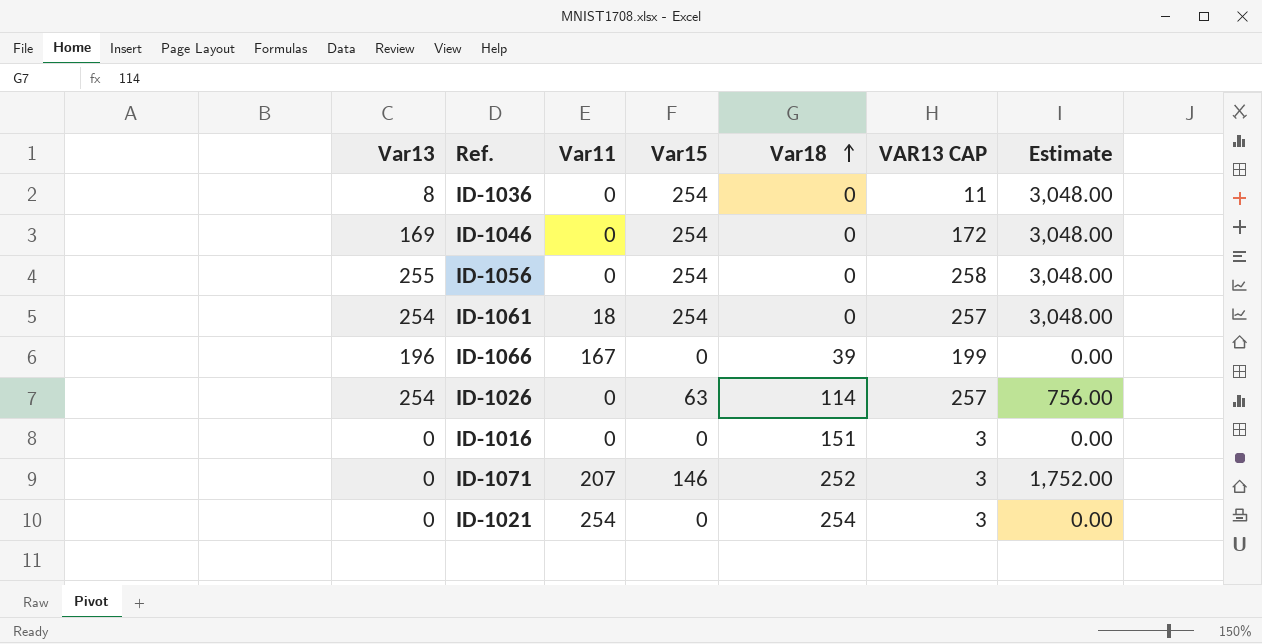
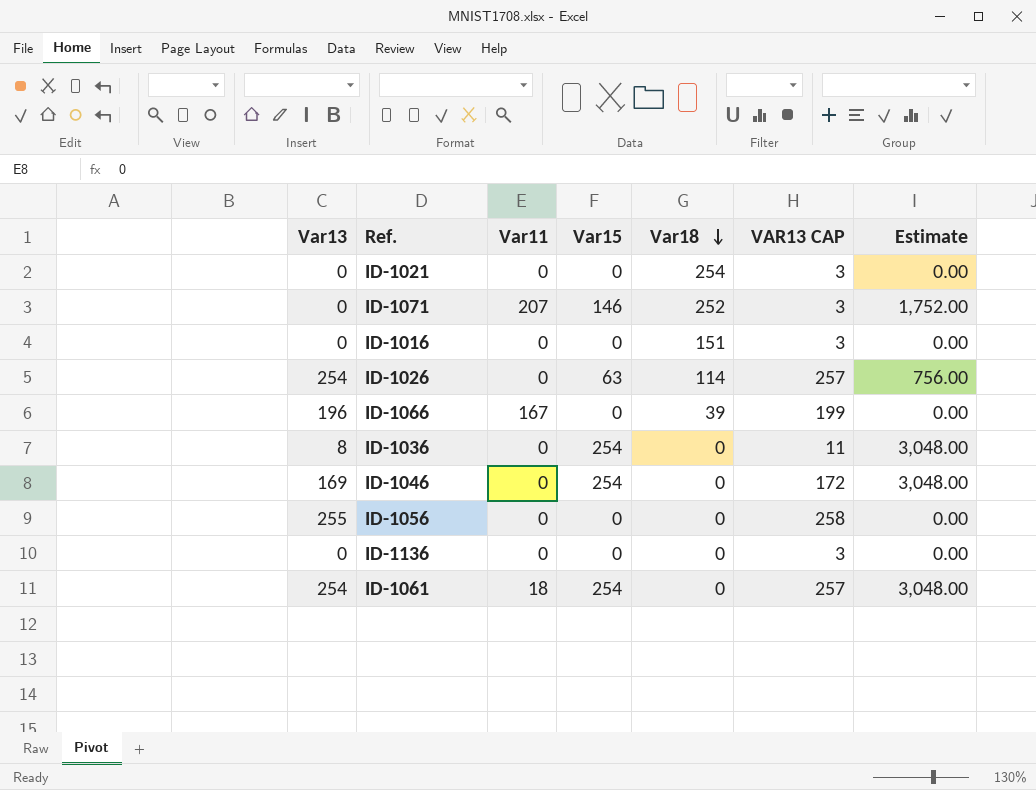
row order: Var18 ascending -> Var18 descending
ID-1021 | Var11: 254 -> 0
ID-1056 | Var15: 254 -> 0
ID-1056 | Estimate: 3,048.00 -> 0.00
row ID-1136: none -> 0 | 0 | 0 | 0 | 3 | 0.00

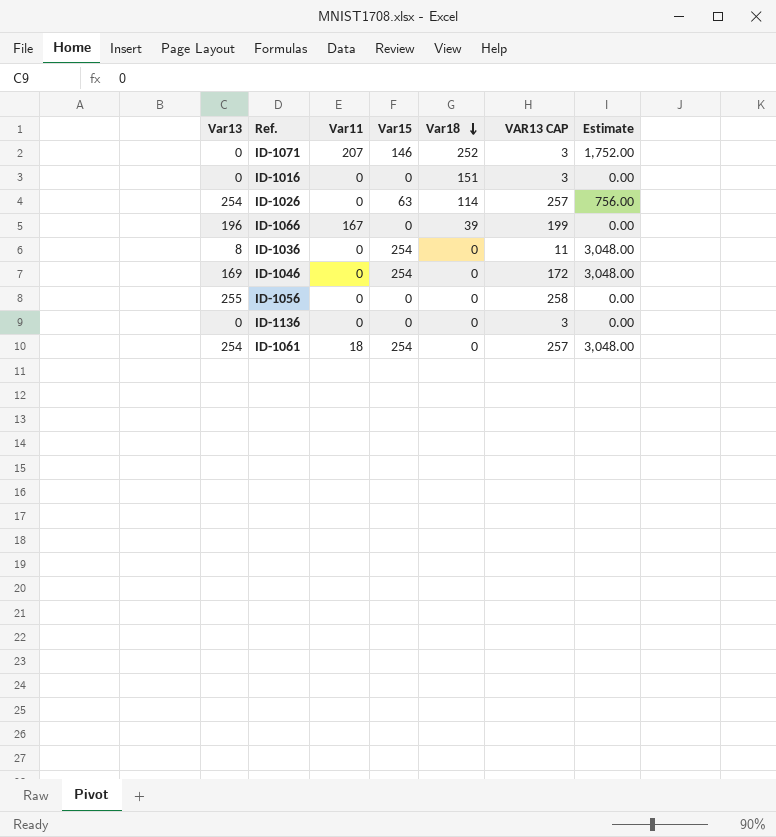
row ID-1021: 0 | 0 | 0 | 254 | 3 | 0.00 -> none

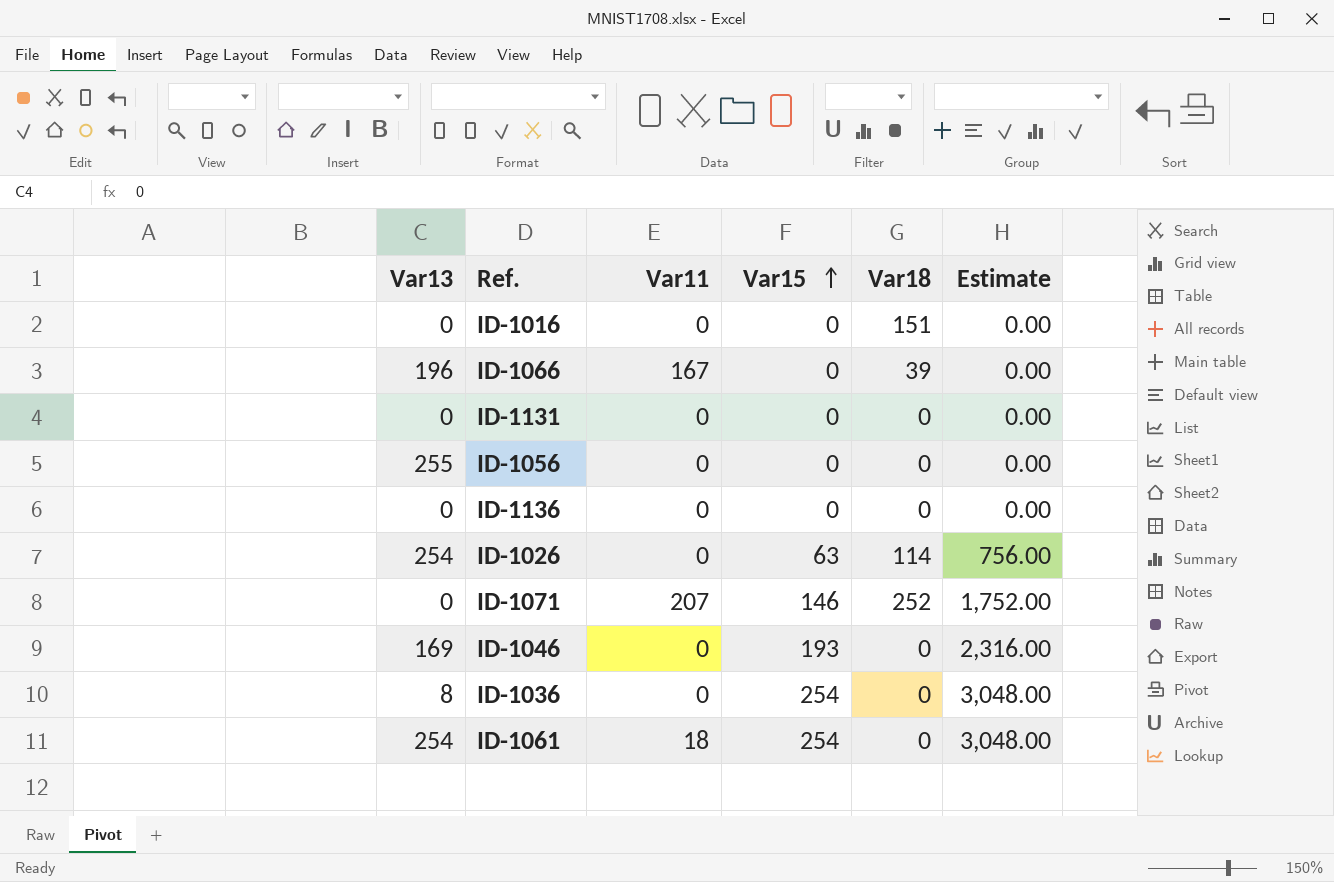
row order: Var18 descending -> Var15 ascending
column VAR13 CAP | formula: [Var13] + 3 -> none
row ID-1131: none -> 0 | 0 | 0 | 0 | 0.00
ID-1046 | Var15: 254 -> 193
ID-1046 | Estimate: 3,048.00 -> 2,316.00

